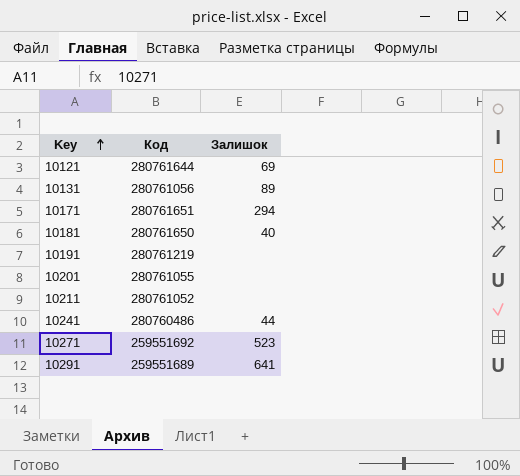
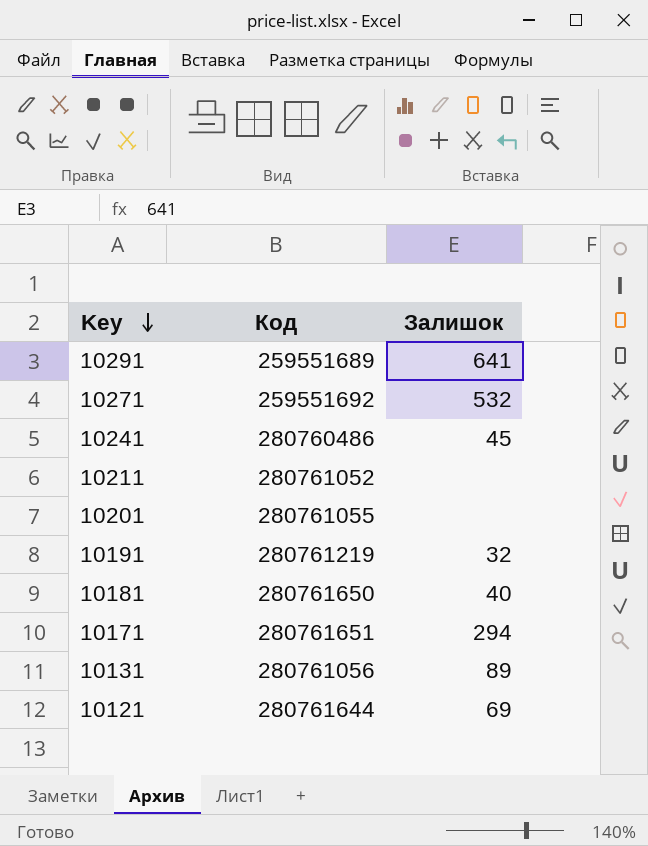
row order: Key ascending -> Key descending
10271 | Залишок: 523 -> 532
10241 | Залишок: 44 -> 45
10191 | Залишок: none -> 32

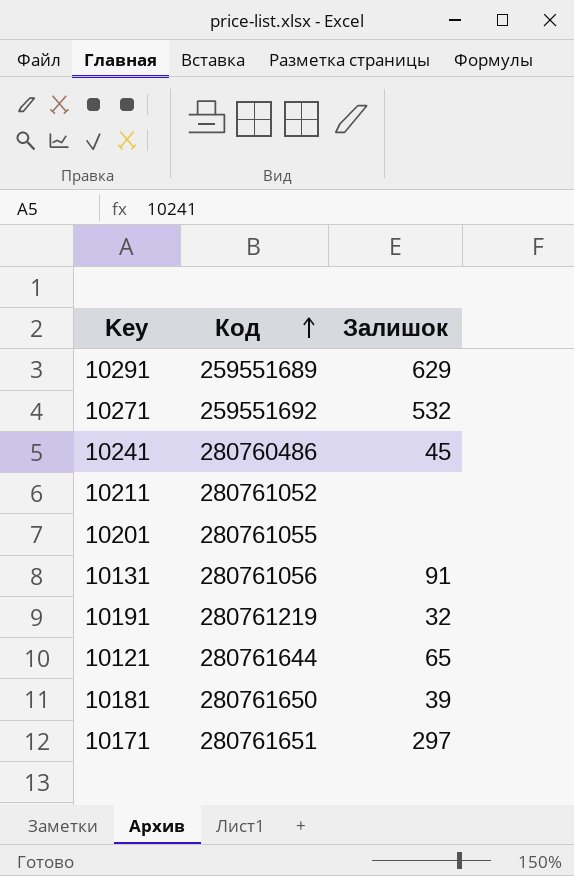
row order: Key descending -> Код ascending
10291 | Залишок: 641 -> 629
10131 | Залишок: 89 -> 91
10121 | Залишок: 69 -> 65
10181 | Залишок: 40 -> 39
10171 | Залишок: 294 -> 297

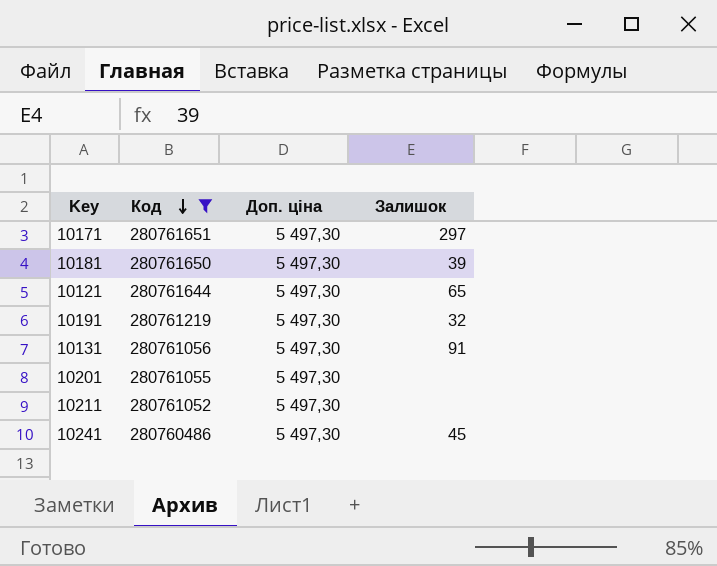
filter: none -> Код >= 280760486
row order: Код ascending -> Код descending
column Доп. ціна | position: none -> 3

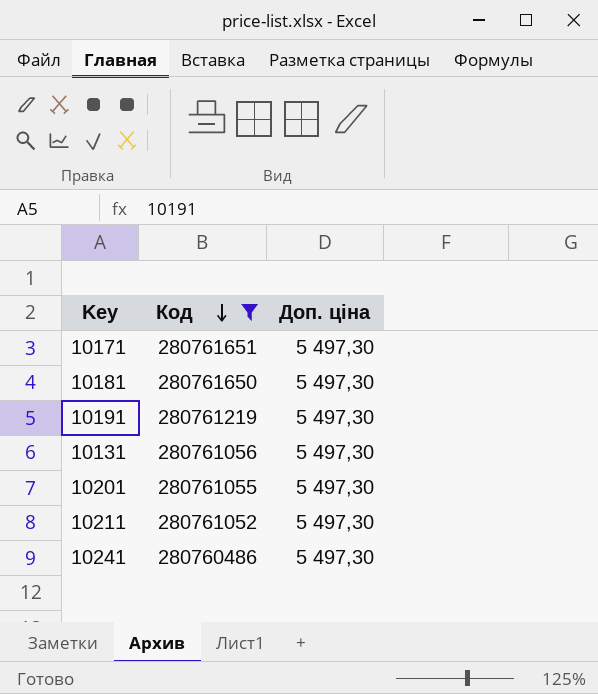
column Залишок | position: 4 -> none
row 10121: 280761644 | 5 497,30 | 65 -> none

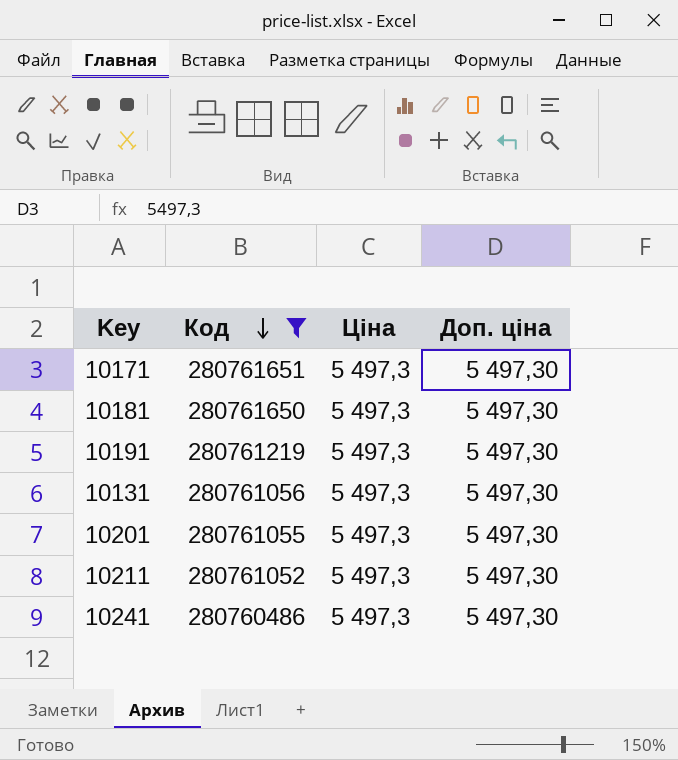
column Ціна | position: none -> 3

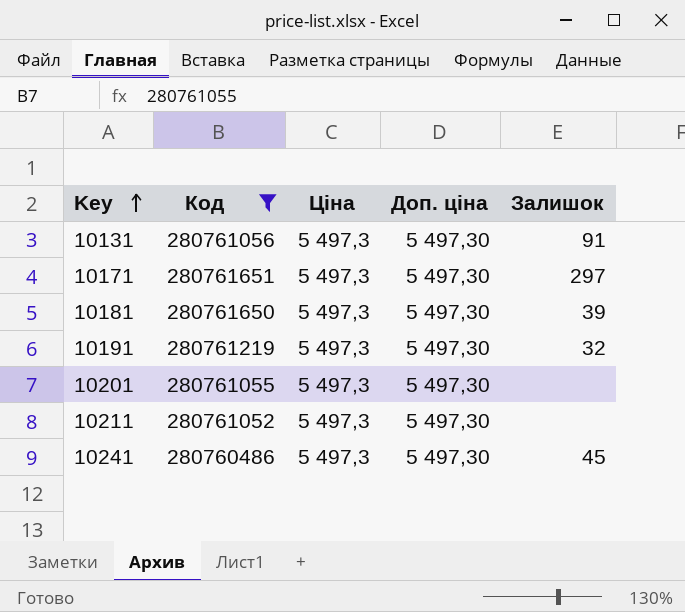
row order: Код descending -> Key ascending
column Залишок | position: none -> 5

